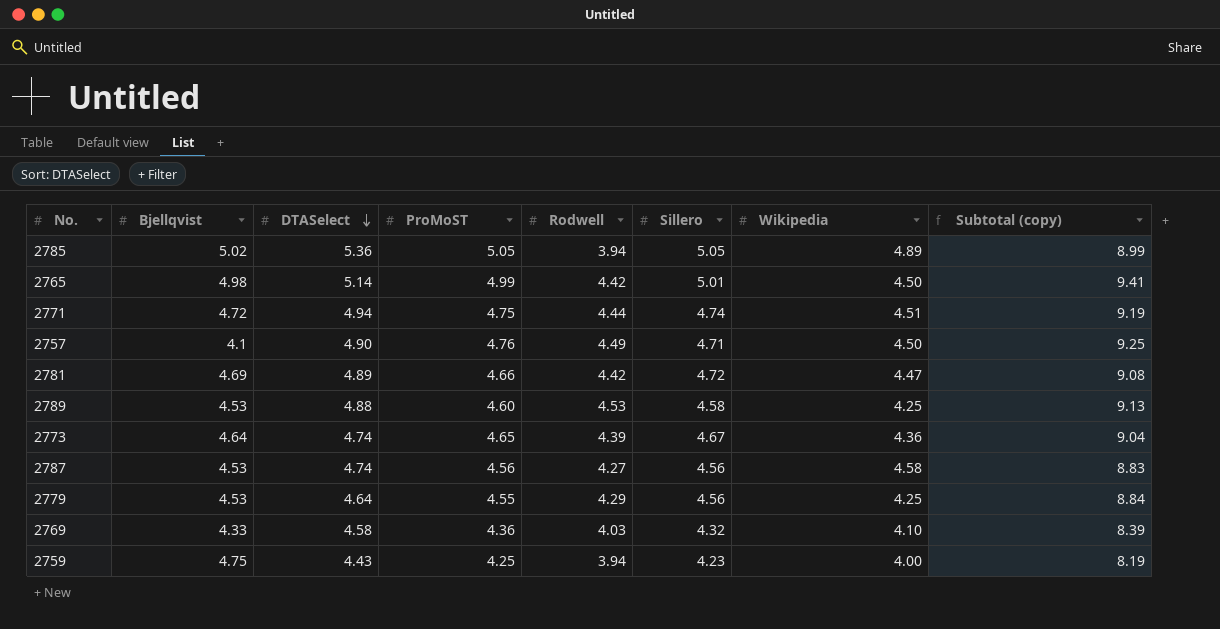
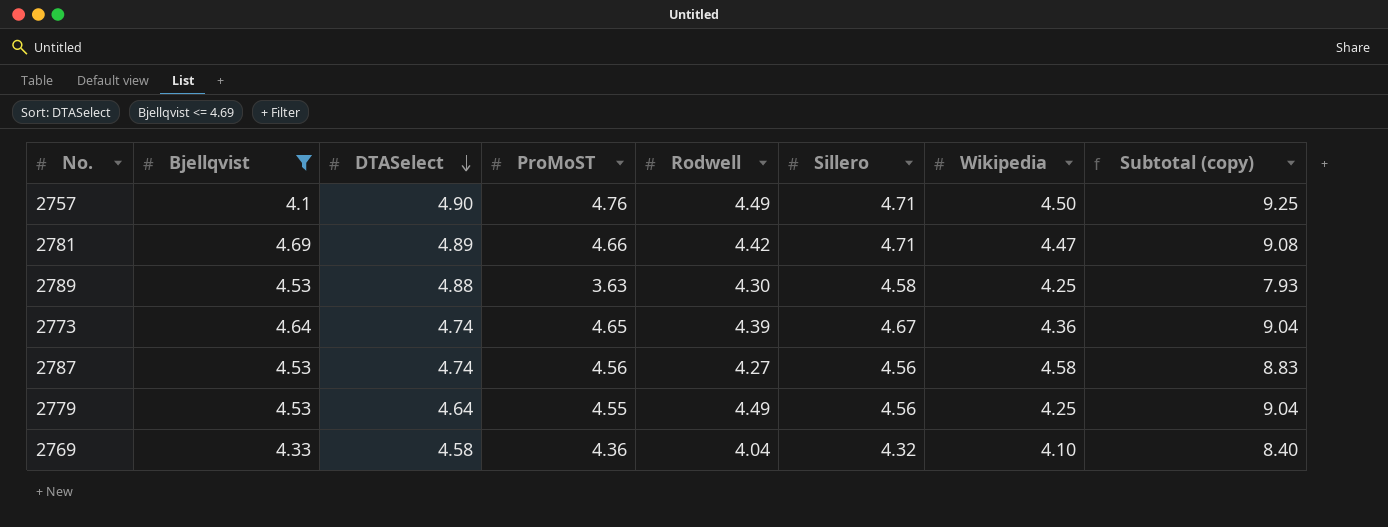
filter: none -> Bjellqvist <= 4.69
2781 | Sillero: 4.72 -> 4.71
2789 | ProMoST: 4.60 -> 3.63
2789 | Rodwell: 4.53 -> 4.30
2789 | Subtotal (copy): 9.13 -> 7.93
2779 | Rodwell: 4.29 -> 4.49
2779 | Subtotal (copy): 8.84 -> 9.04
2769 | Rodwell: 4.03 -> 4.04
2769 | Subtotal (copy): 8.39 -> 8.40

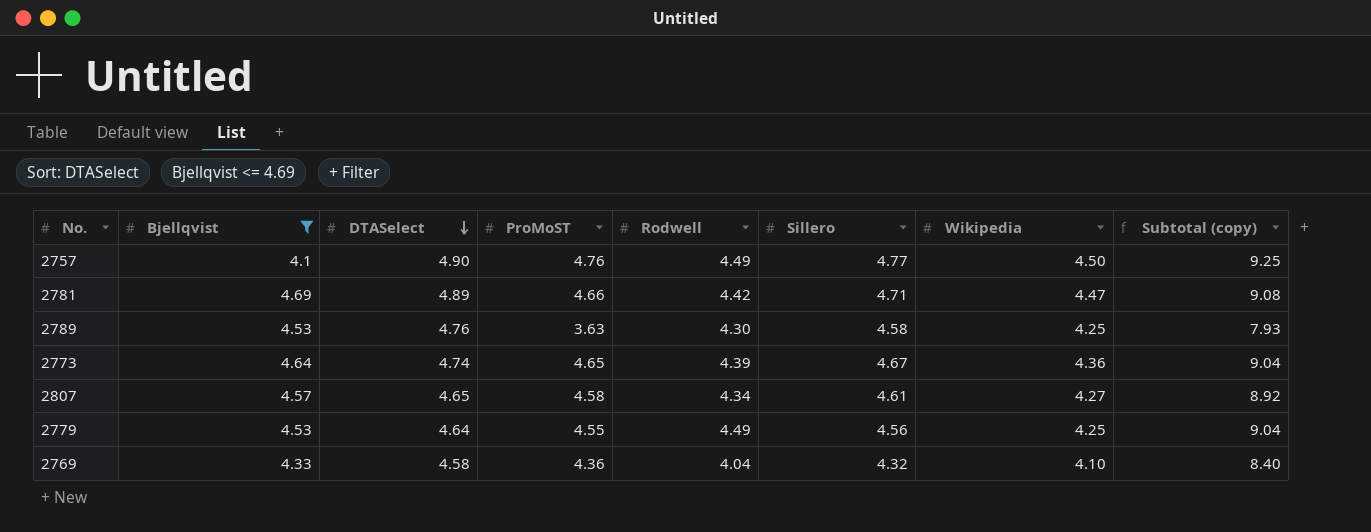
row 2787: 4.53 | 4.74 | 4.56 | 4.27 | 4.56 | 4.58 | 8.83 -> none
2757 | Sillero: 4.71 -> 4.77
2789 | DTASelect: 4.88 -> 4.76
row 2807: none -> 4.57 | 4.65 | 4.58 | 4.34 | 4.61 | 4.27 | 8.92

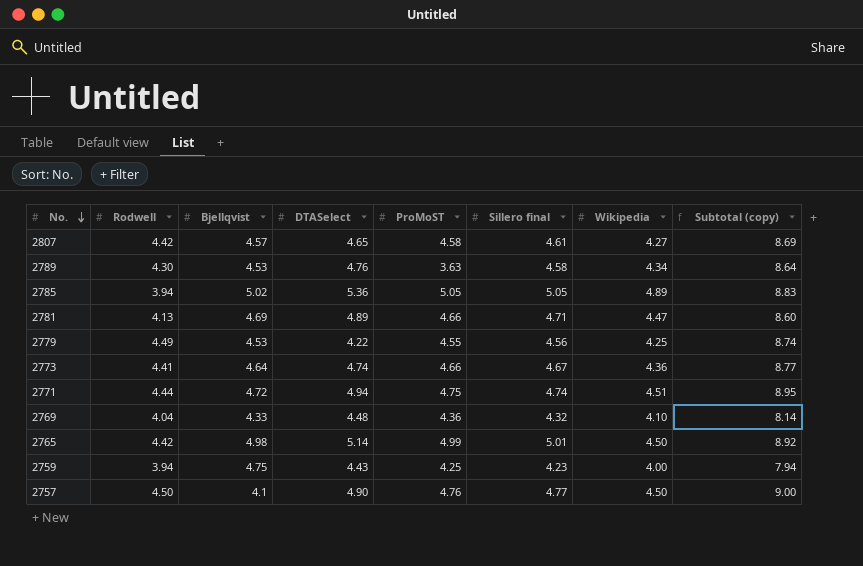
filter: Bjellqvist <= 4.69 -> none
row order: DTASelect descending -> No. descending
column Rodwell | position: 5 -> 2
column name: Sillero -> Sillero final
column Subtotal (copy) | formula: [ProMoST] + [Rodwell] -> [Rodwell] + [Wikipedia]
2807 | Rodwell: 4.34 -> 4.42
2789 | Wikipedia: 4.25 -> 4.34
2781 | Rodwell: 4.42 -> 4.13
2779 | DTASelect: 4.64 -> 4.22
2773 | Rodwell: 4.39 -> 4.41
2773 | ProMoST: 4.65 -> 4.66
2769 | DTASelect: 4.58 -> 4.48
2757 | Rodwell: 4.49 -> 4.50

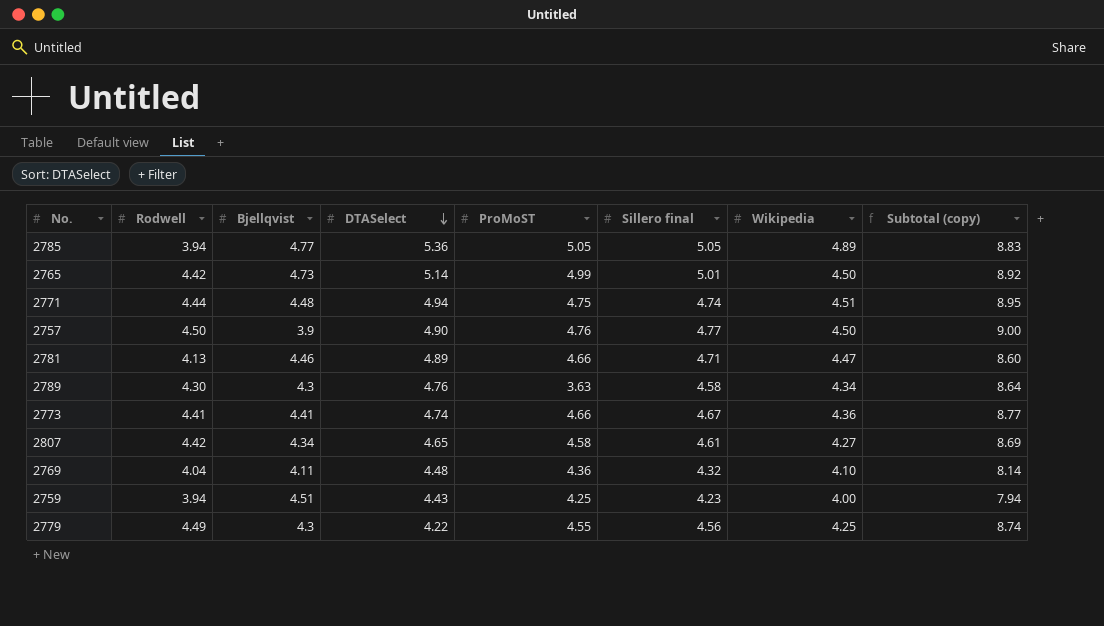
row order: No. descending -> DTASelect descending
2785 | Bjellqvist: 5.02 -> 4.77
2765 | Bjellqvist: 4.98 -> 4.73
2771 | Bjellqvist: 4.72 -> 4.48
2757 | Bjellqvist: 4.1 -> 3.9
2781 | Bjellqvist: 4.69 -> 4.46
2789 | Bjellqvist: 4.53 -> 4.3
2773 | Bjellqvist: 4.64 -> 4.41
2807 | Bjellqvist: 4.57 -> 4.34
2769 | Bjellqvist: 4.33 -> 4.11
2759 | Bjellqvist: 4.75 -> 4.51
2779 | Bjellqvist: 4.53 -> 4.3

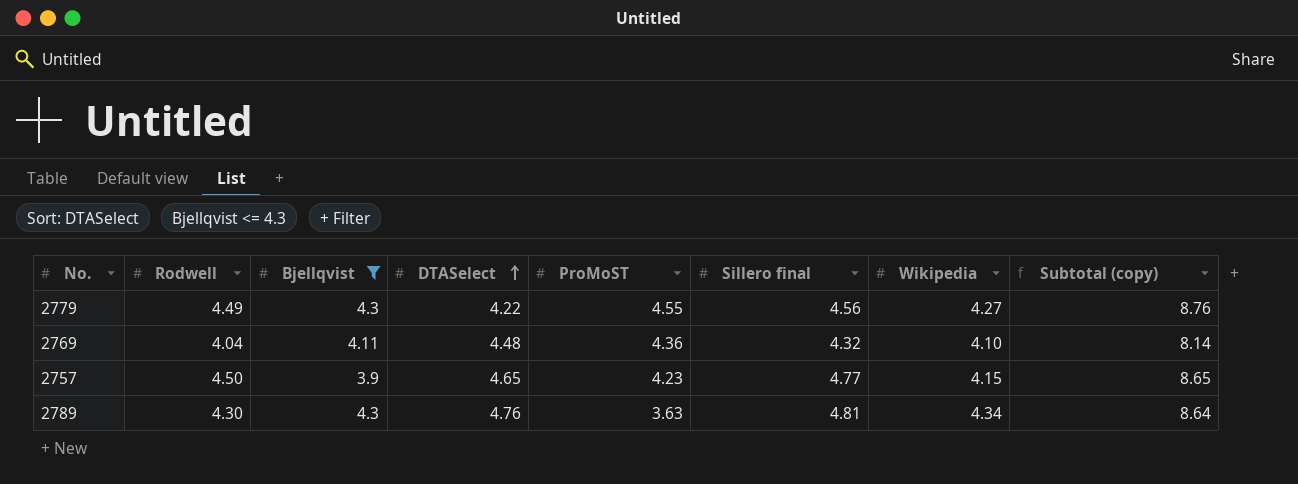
filter: none -> Bjellqvist <= 4.3
row order: DTASelect descending -> DTASelect ascending
2779 | Wikipedia: 4.25 -> 4.27
2779 | Subtotal (copy): 8.74 -> 8.76
2757 | DTASelect: 4.90 -> 4.65
2757 | ProMoST: 4.76 -> 4.23
2757 | Wikipedia: 4.50 -> 4.15
2757 | Subtotal (copy): 9.00 -> 8.65
2789 | Sillero final: 4.58 -> 4.81

